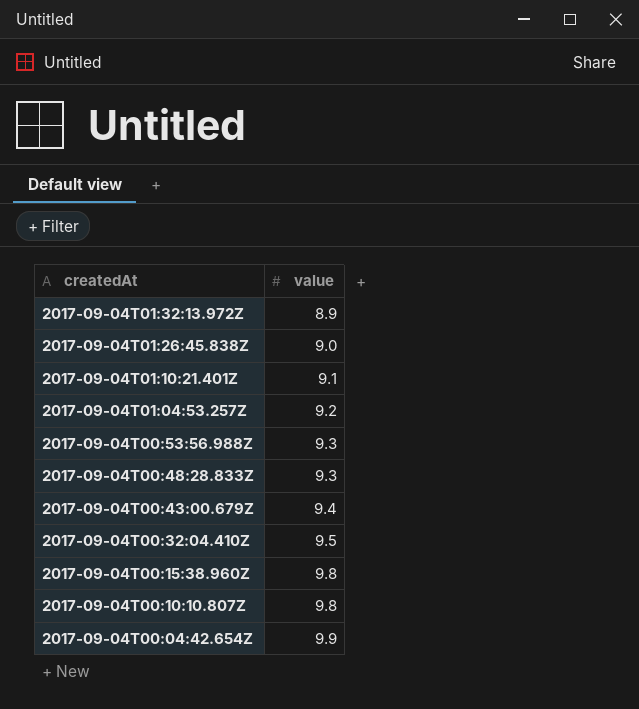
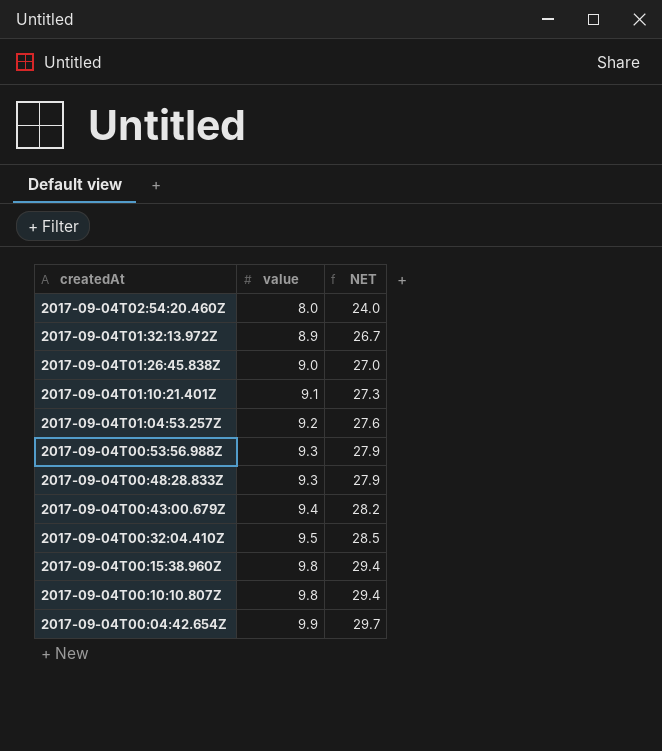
column NET | formula: none -> [value] * 3
row 2017-09-04T02:54:20.460Z: none -> 8.0 | 24.0

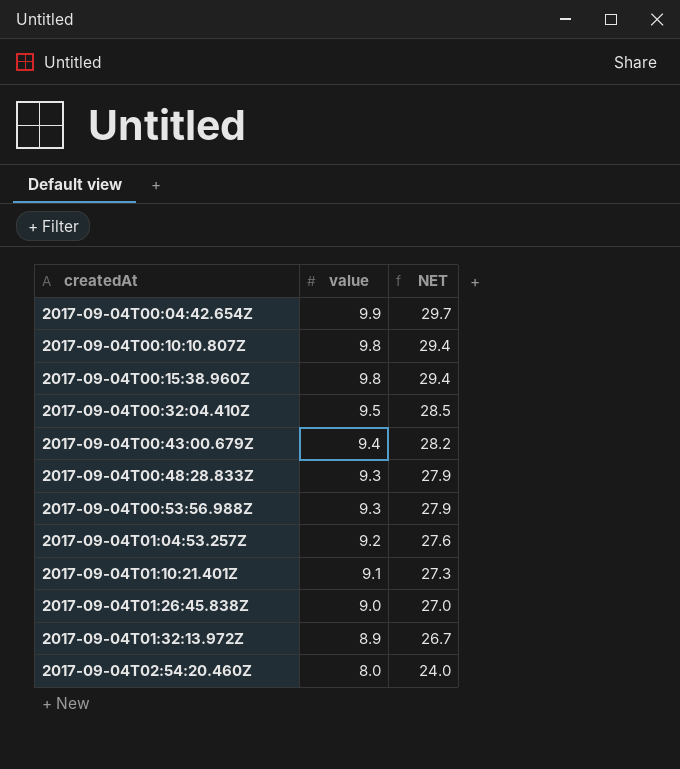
row order: createdAt descending -> createdAt ascending

